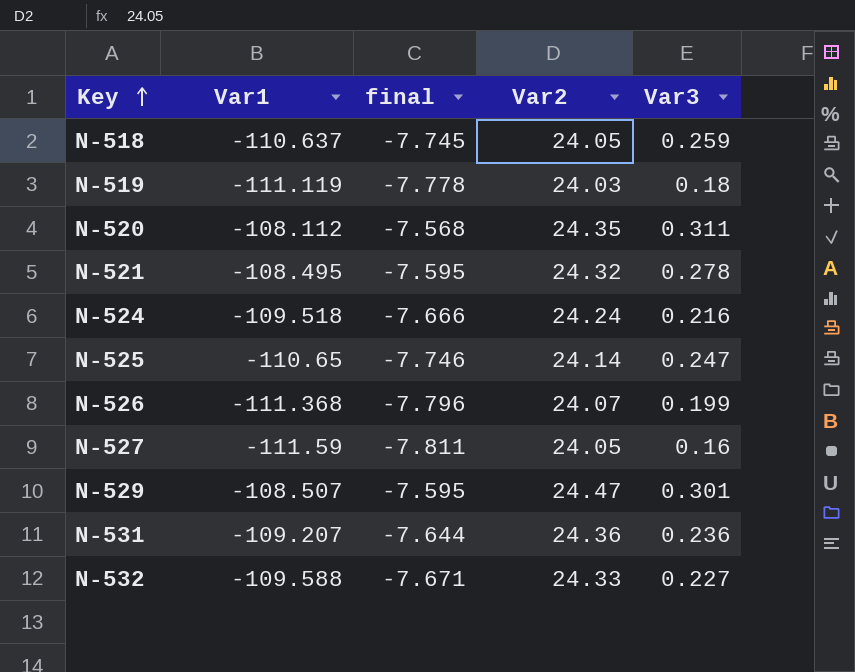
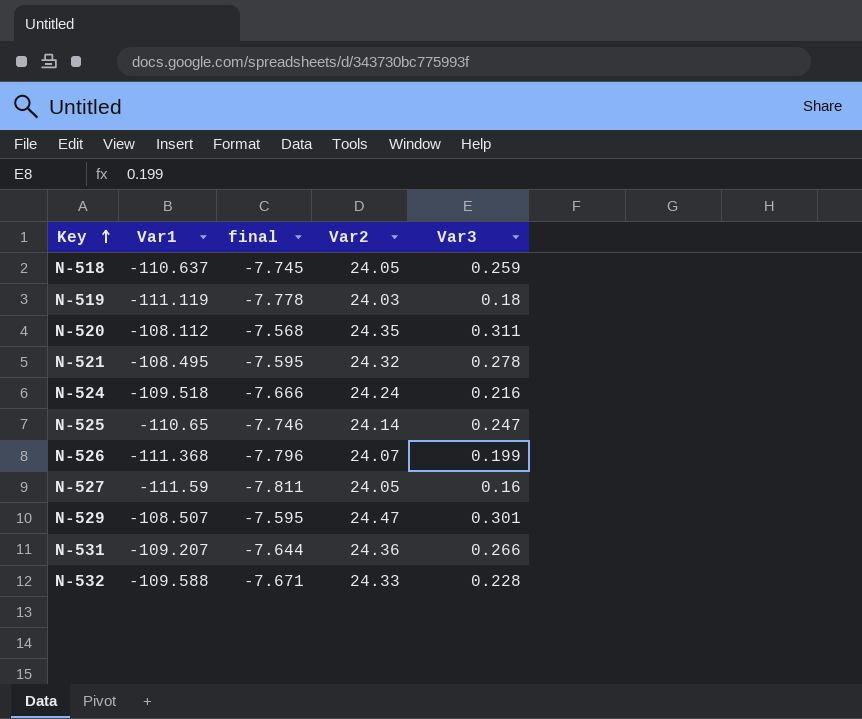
N-531 | Var3: 0.236 -> 0.266
N-532 | Var3: 0.227 -> 0.228

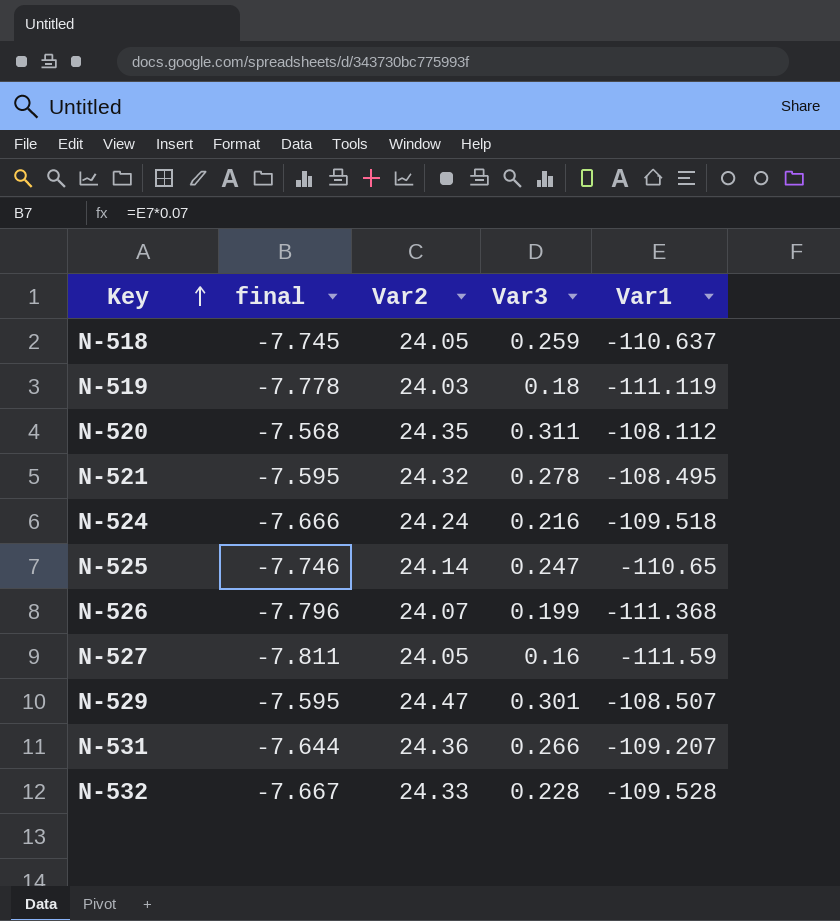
column Var1 | position: 2 -> 5
N-532 | final: -7.671 -> -7.667
N-532 | Var1: -109.588 -> -109.528

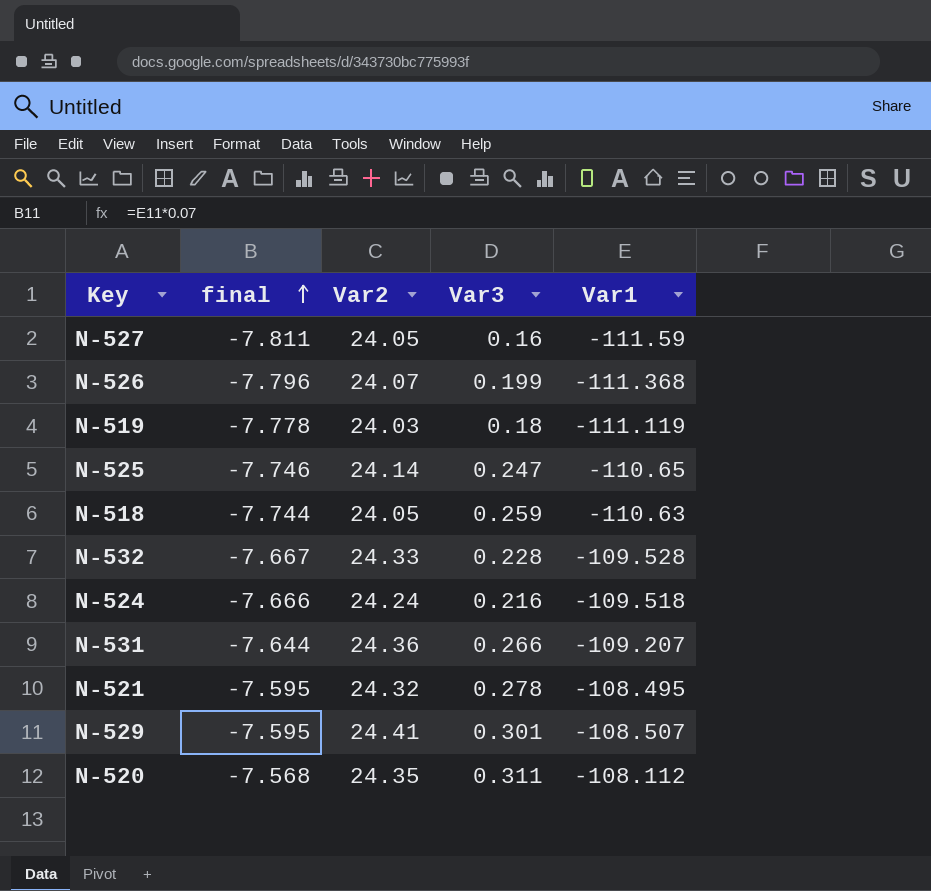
row order: Key ascending -> final ascending
N-518 | final: -7.745 -> -7.744
N-518 | Var1: -110.637 -> -110.63
N-529 | Var2: 24.47 -> 24.41

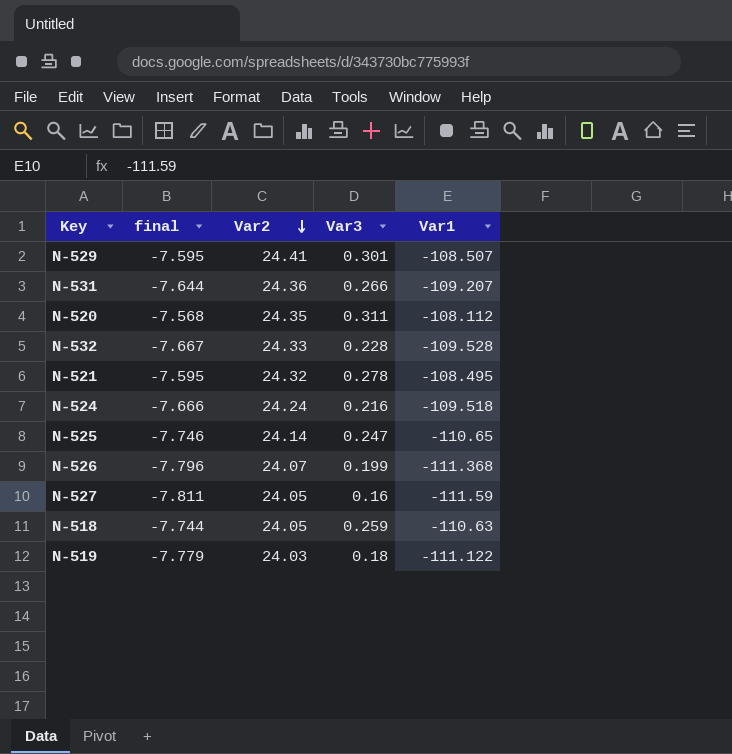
row order: final ascending -> Var2 descending
N-519 | final: -7.778 -> -7.779
N-519 | Var1: -111.119 -> -111.122

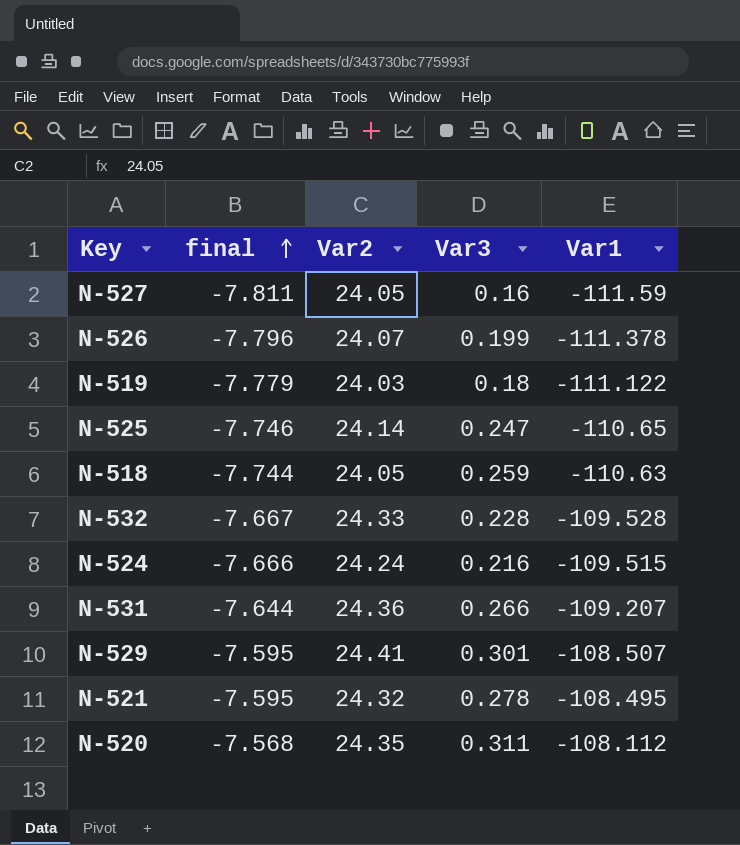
row order: Var2 descending -> final ascending
N-526 | Var1: -111.368 -> -111.378
N-524 | Var1: -109.518 -> -109.515

